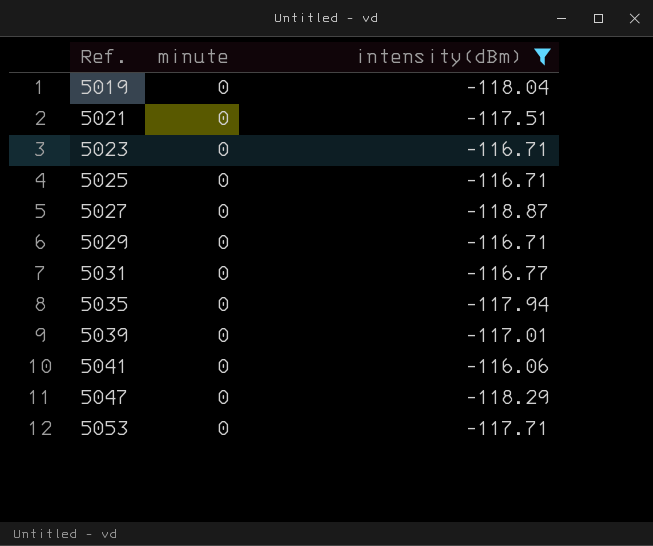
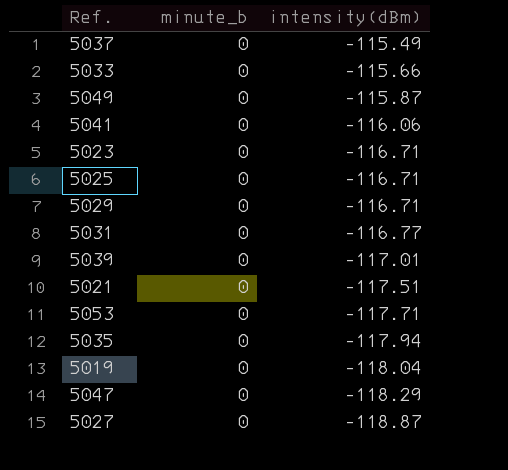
filter: intensity(dBm) <= -116.06 -> none
row order: Ref. ascending -> intensity(dBm) descending
column name: minute -> minute_b

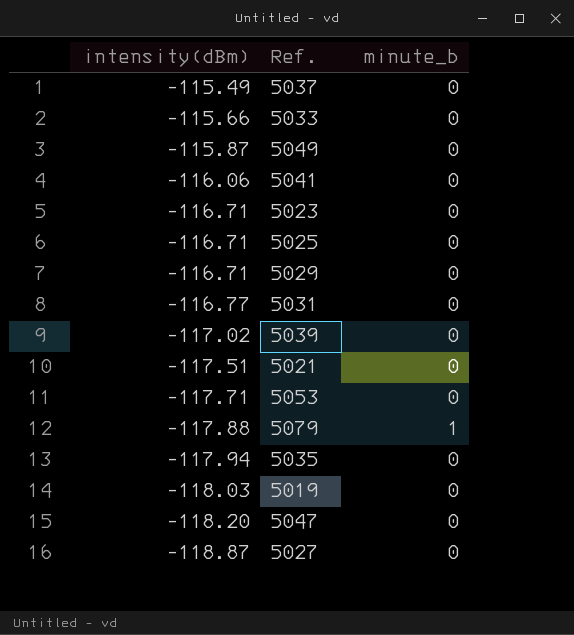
column intensity(dBm) | position: 3 -> 1
5039 | intensity(dBm): -117.01 -> -117.02
row 5079: none -> -117.88 | 1
5019 | intensity(dBm): -118.04 -> -118.03
5047 | intensity(dBm): -118.29 -> -118.20

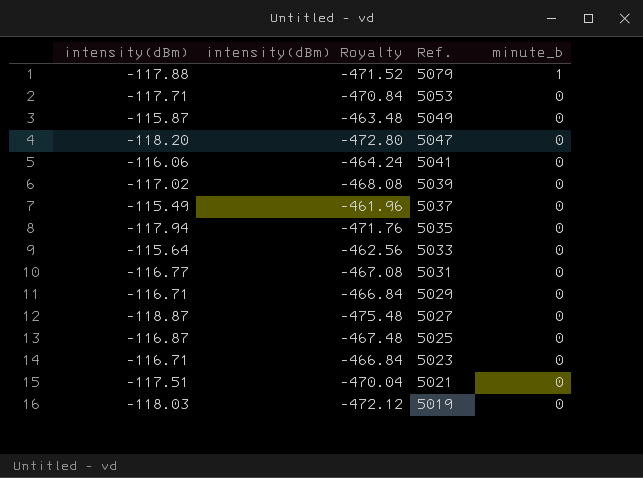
row order: intensity(dBm) descending -> Ref. descending
column intensity(dBm) Royalty | formula: none -> [intensity(dBm)] * 4
5033 | intensity(dBm): -115.66 -> -115.64
5025 | intensity(dBm): -116.71 -> -116.87

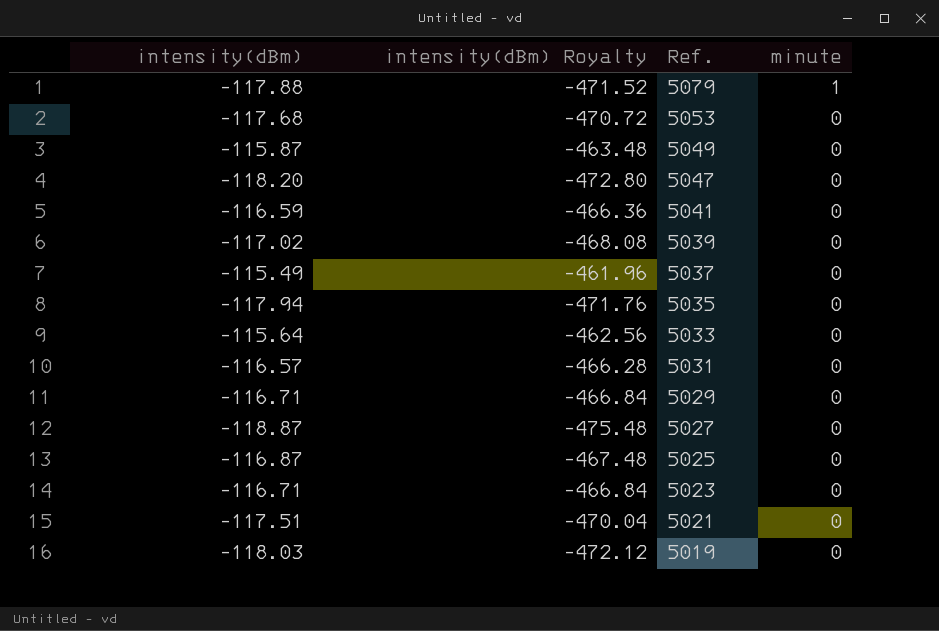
column name: minute_b -> minute
5053 | intensity(dBm): -117.71 -> -117.68
5053 | intensity(dBm) Royalty: -470.84 -> -470.72
5041 | intensity(dBm): -116.06 -> -116.59
5041 | intensity(dBm) Royalty: -464.24 -> -466.36
5031 | intensity(dBm): -116.77 -> -116.57
5031 | intensity(dBm) Royalty: -467.08 -> -466.28

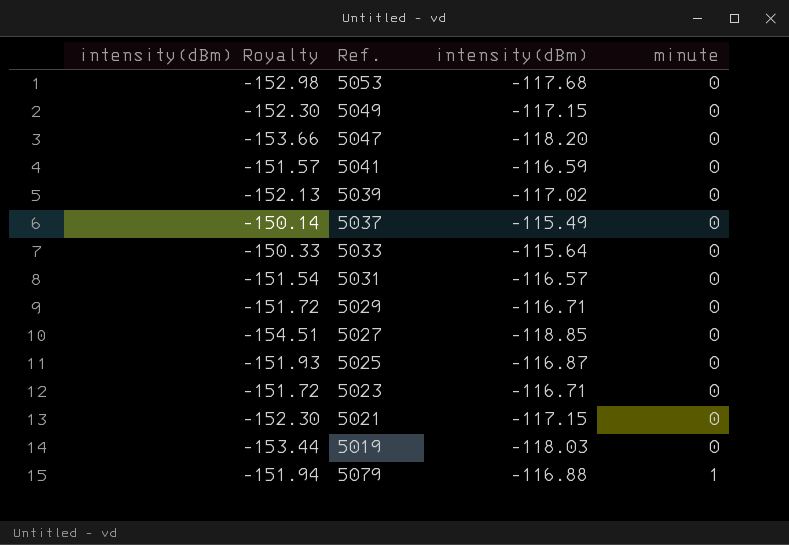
row order: Ref. descending -> minute ascending
column intensity(dBm) Royalty | formula: [intensity(dBm)] * 4 -> [intensity(dBm)] * 1.3
column intensity(dBm) | position: 1 -> 3
row 5035: -117.94 | -471.76 | 0 -> none
5049 | intensity(dBm): -115.87 -> -117.15
5027 | intensity(dBm): -118.87 -> -118.85
5021 | intensity(dBm): -117.51 -> -117.15
5079 | intensity(dBm): -117.88 -> -116.88

